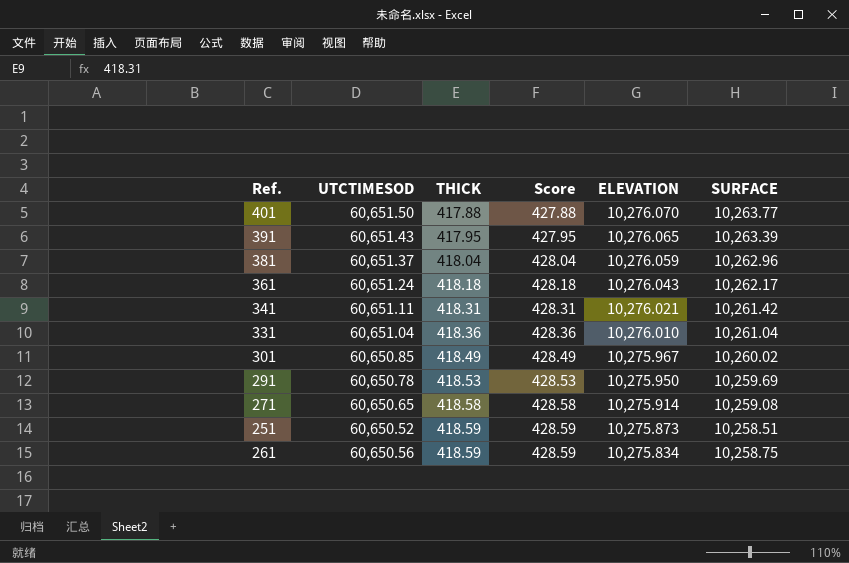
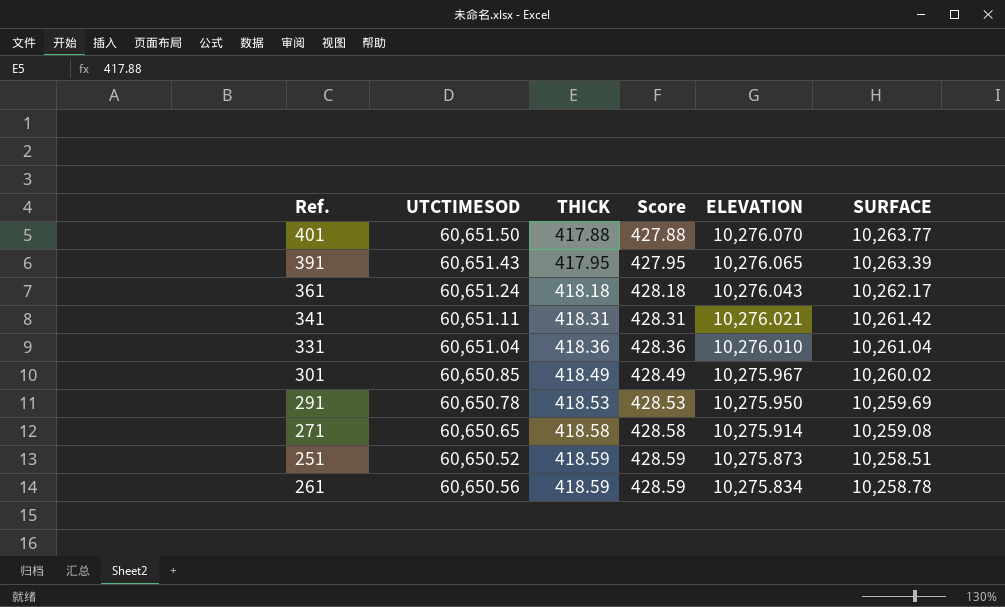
row 381: 60,651.37 | 418.04 | 428.04 | 10,276.059 | 10,262.96 -> none
261 | SURFACE: 10,258.75 -> 10,258.78

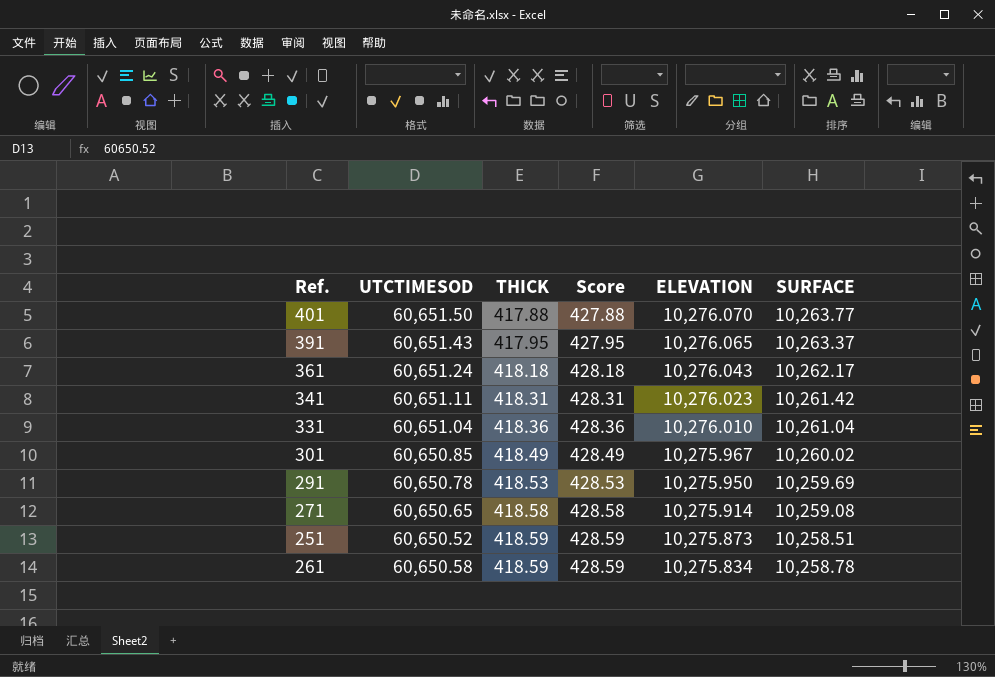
391 | SURFACE: 10,263.39 -> 10,263.37
341 | ELEVATION: 10,276.021 -> 10,276.023
261 | UTCTIMESOD: 60,650.56 -> 60,650.58

